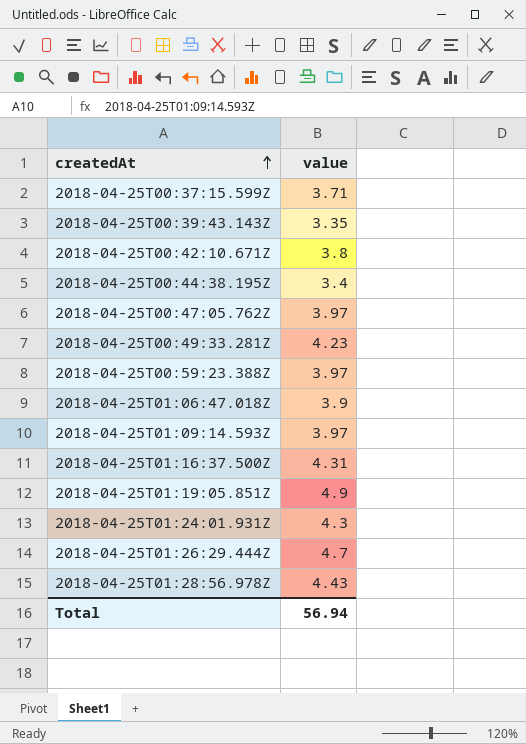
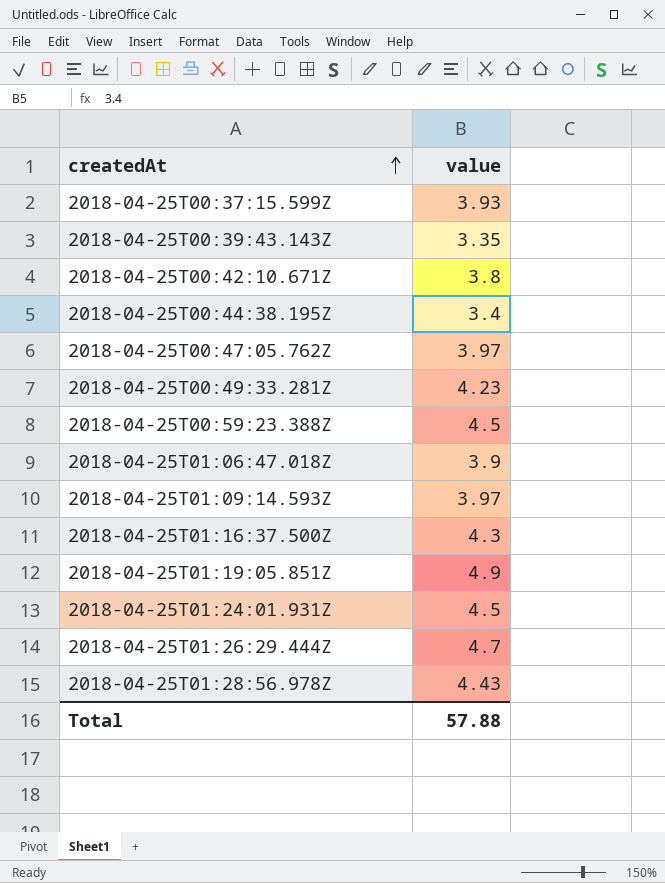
2018-04-25T00:37:15.599Z | value: 3.71 -> 3.93
2018-04-25T00:59:23.388Z | value: 3.97 -> 4.5
2018-04-25T01:16:37.500Z | value: 4.31 -> 4.3
2018-04-25T01:24:01.931Z | value: 4.3 -> 4.5
Total | value: 56.94 -> 57.88

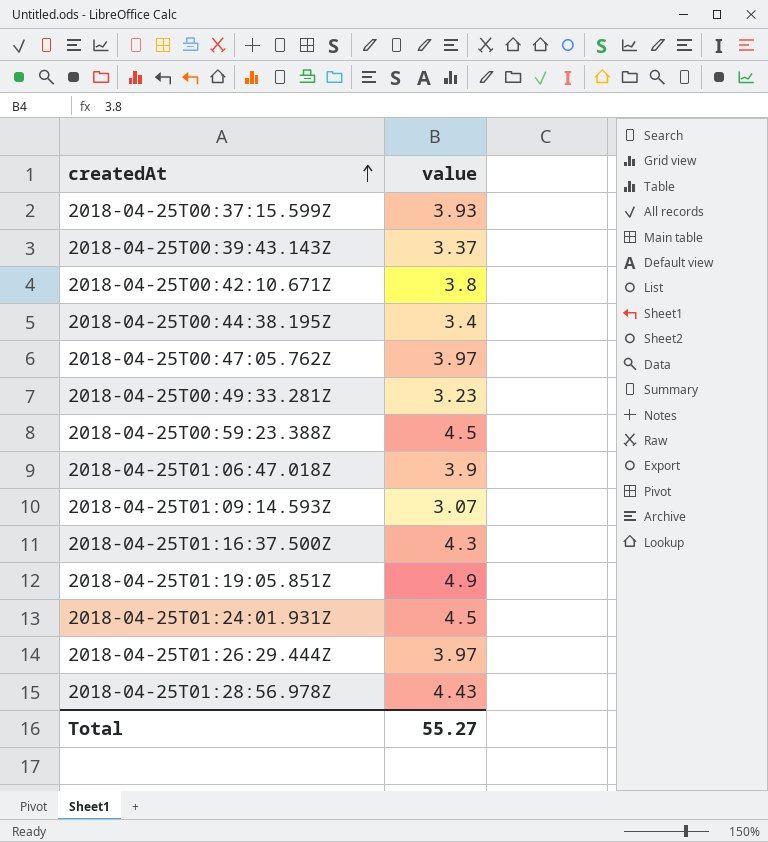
2018-04-25T00:39:43.143Z | value: 3.35 -> 3.37
2018-04-25T00:49:33.281Z | value: 4.23 -> 3.23
2018-04-25T01:09:14.593Z | value: 3.97 -> 3.07
2018-04-25T01:26:29.444Z | value: 4.7 -> 3.97
Total | value: 57.88 -> 55.27

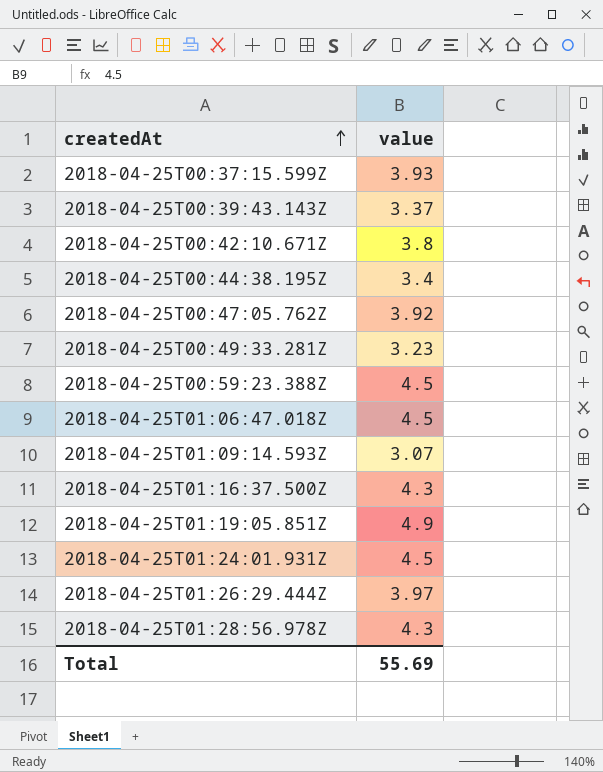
2018-04-25T00:47:05.762Z | value: 3.97 -> 3.92
2018-04-25T01:06:47.018Z | value: 3.9 -> 4.5
2018-04-25T01:28:56.978Z | value: 4.43 -> 4.3
Total | value: 55.27 -> 55.69

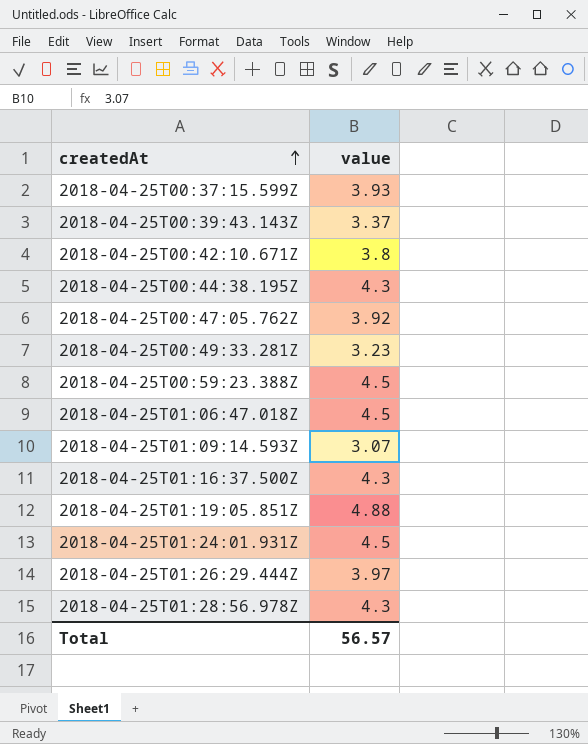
2018-04-25T00:44:38.195Z | value: 3.4 -> 4.3
2018-04-25T01:19:05.851Z | value: 4.9 -> 4.88
Total | value: 55.69 -> 56.57

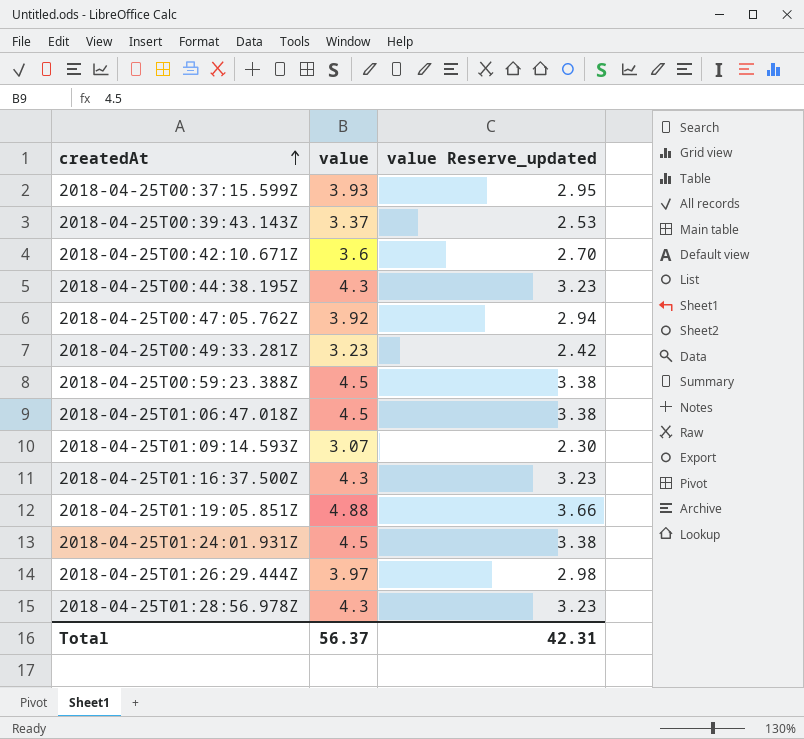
column value Reserve_updated | formula: none -> [value] * 0.75
2018-04-25T00:42:10.671Z | value: 3.8 -> 3.6
Total | value: 56.57 -> 56.37

